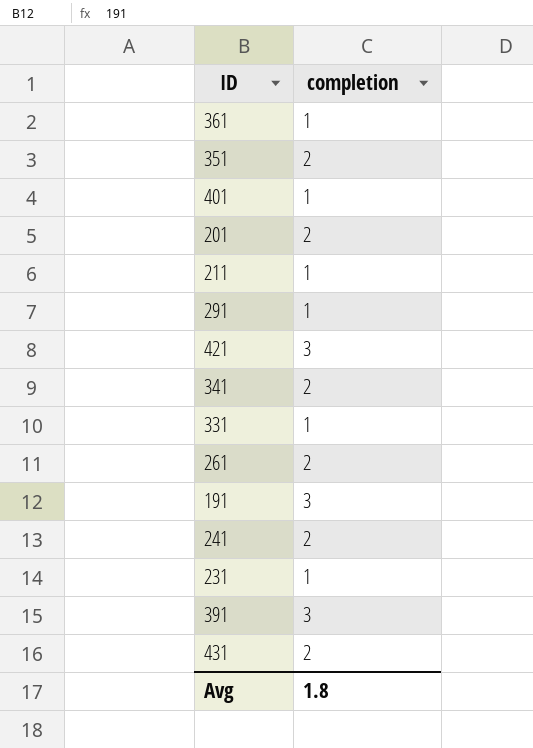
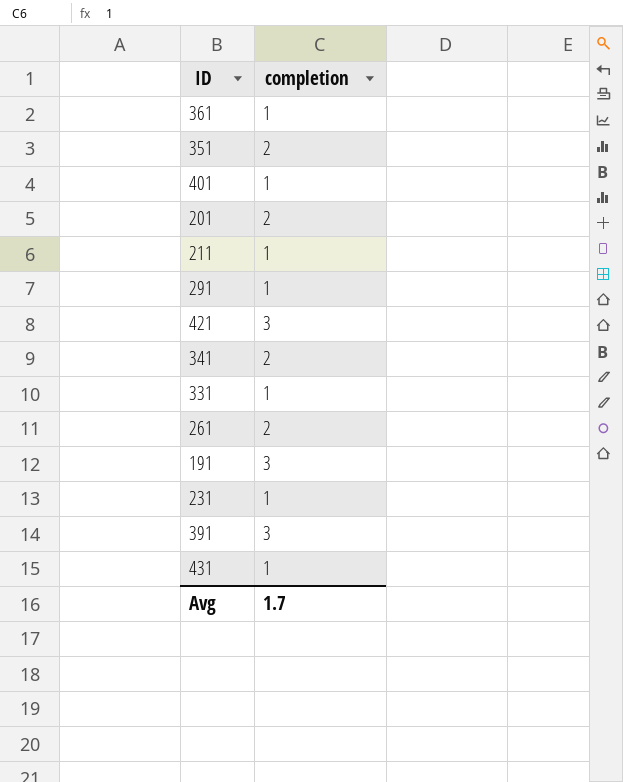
row 241: 2 -> none
431 | completion: 2 -> 1
Avg | completion: 1.8 -> 1.7

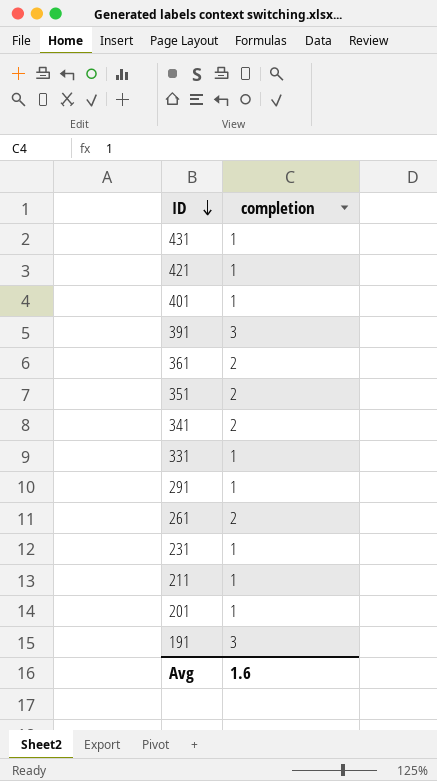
row order: none -> ID descending
421 | completion: 3 -> 1
361 | completion: 1 -> 2
201 | completion: 2 -> 1
Avg | completion: 1.7 -> 1.6

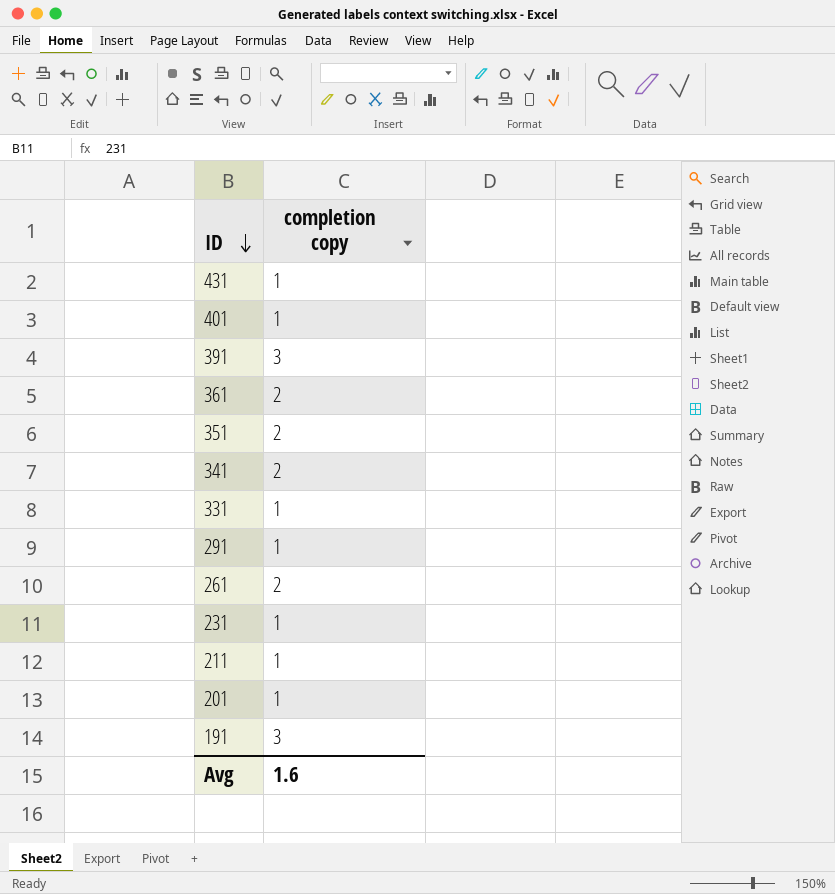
column name: completion -> completion copy
row 421: 1 -> none

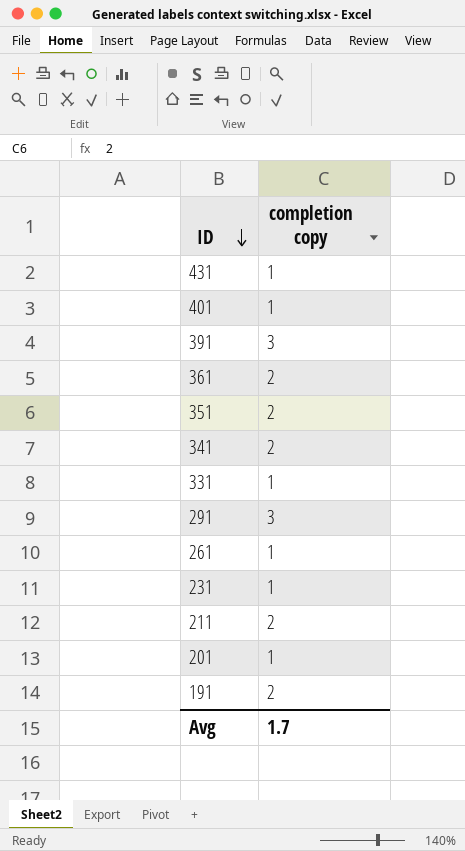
291 | completion copy: 1 -> 3
261 | completion copy: 2 -> 1
211 | completion copy: 1 -> 2
191 | completion copy: 3 -> 2
Avg | completion copy: 1.6 -> 1.7

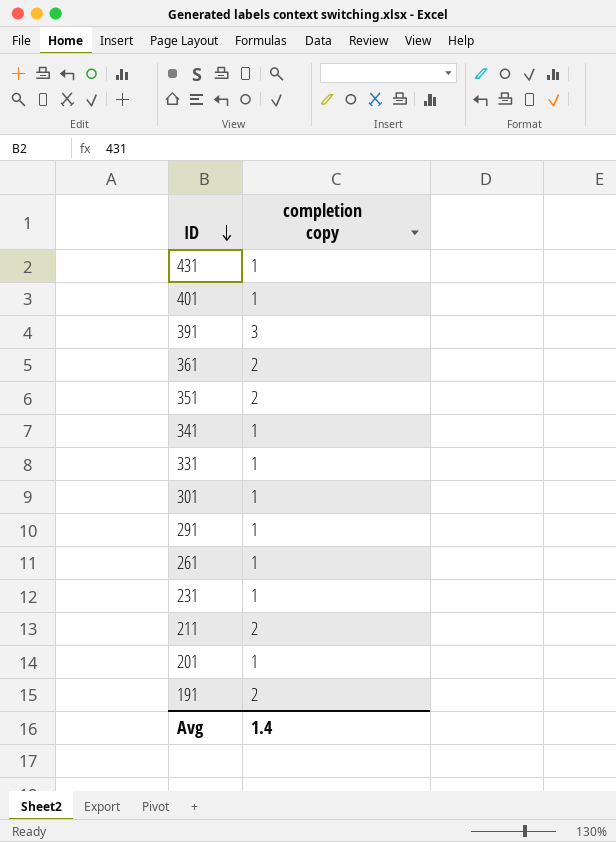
341 | completion copy: 2 -> 1
row 301: none -> 1
291 | completion copy: 3 -> 1
Avg | completion copy: 1.7 -> 1.4

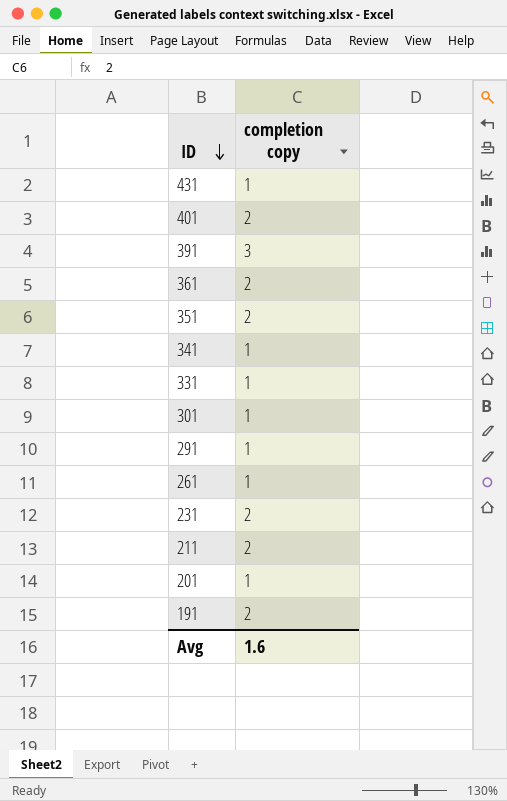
401 | completion copy: 1 -> 2
231 | completion copy: 1 -> 2
Avg | completion copy: 1.4 -> 1.6

